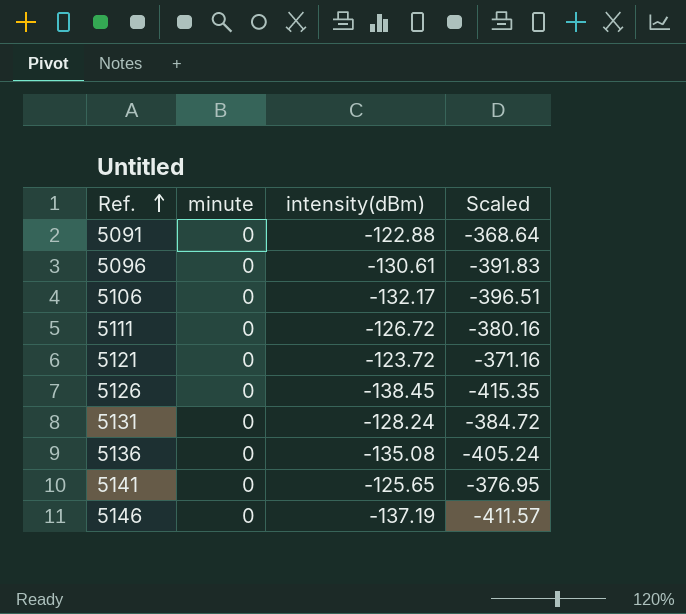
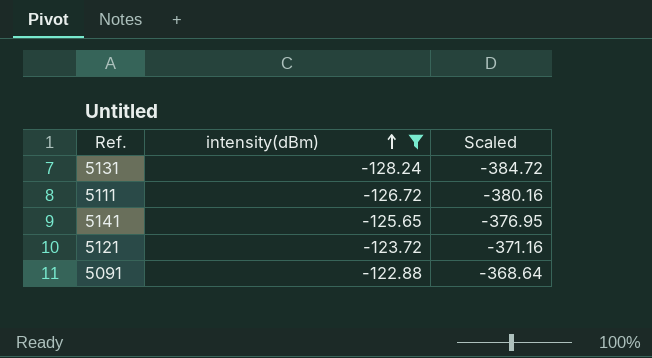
filter: none -> intensity(dBm) >= -128.24
row order: Ref. ascending -> intensity(dBm) ascending
column minute | position: 2 -> none

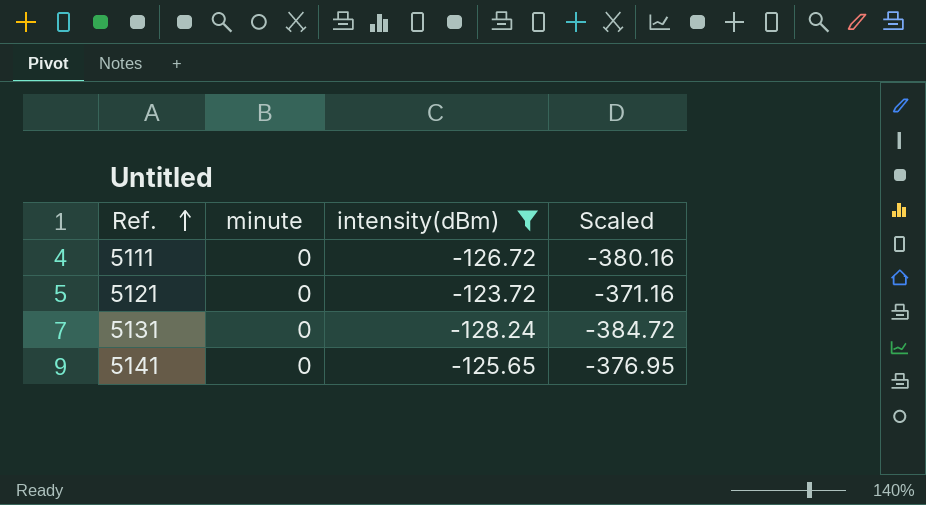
row order: intensity(dBm) ascending -> Ref. ascending
column minute | position: none -> 2
row 5091: -122.88 | -368.64 -> none

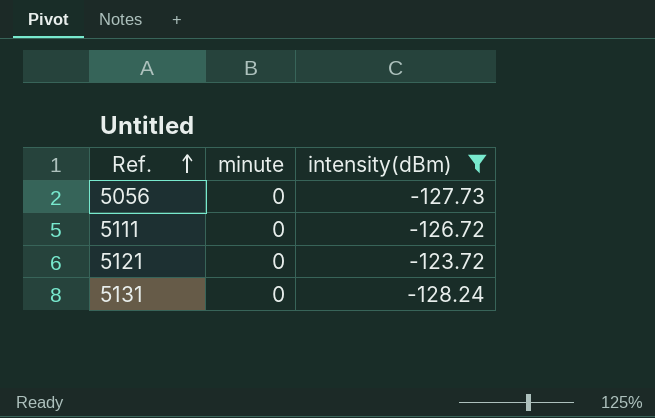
column Scaled | formula: [intensity(dBm)] * 3 -> none
row 5141: 0 | -125.65 | -376.95 -> none
row 5056: none -> 0 | -127.73

